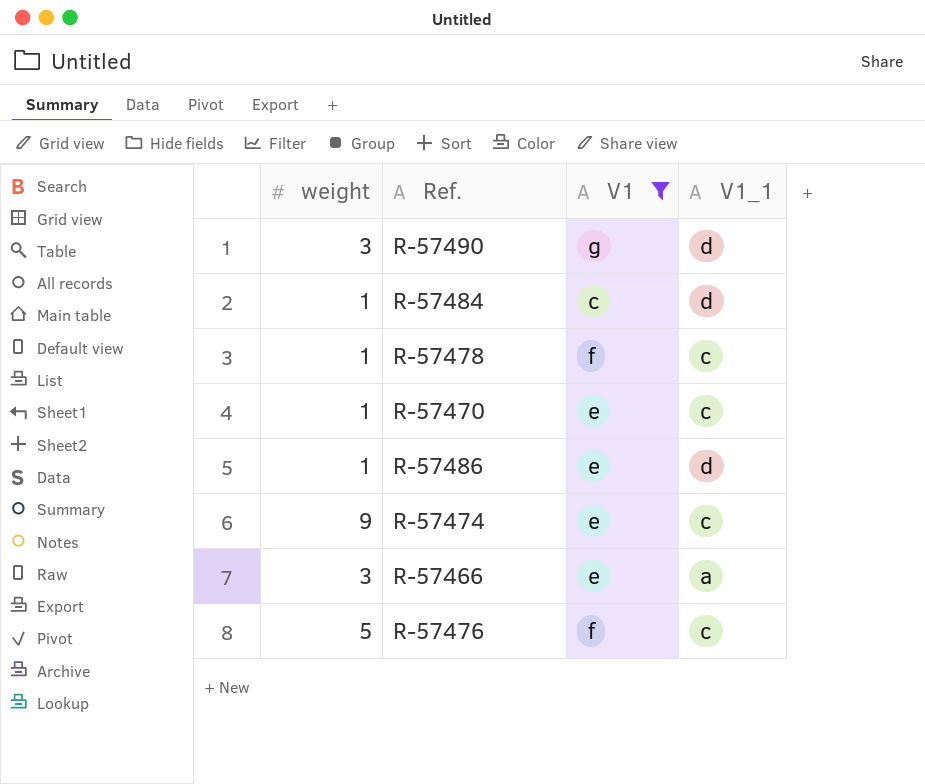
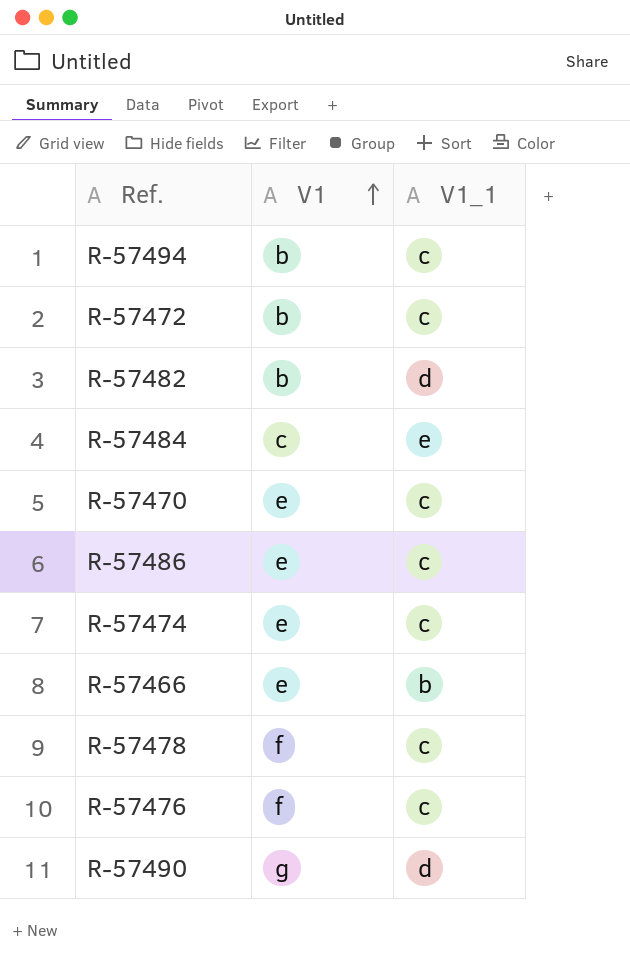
filter: V1 != b -> none
row order: none -> V1 ascending
column weight | position: 1 -> none
R-57484 | V1_1: d -> e
R-57486 | V1_1: d -> c
R-57466 | V1_1: a -> b

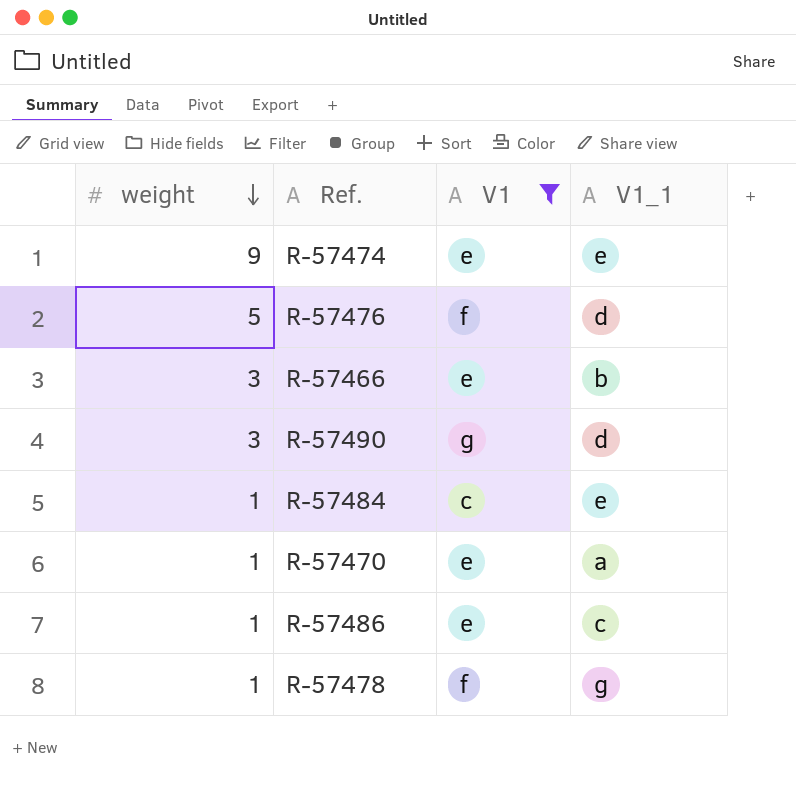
filter: none -> V1 != b
row order: V1 ascending -> weight descending
column weight | position: none -> 1
R-57474 | V1_1: c -> e
R-57476 | V1_1: c -> d
R-57470 | V1_1: c -> a
R-57478 | V1_1: c -> g

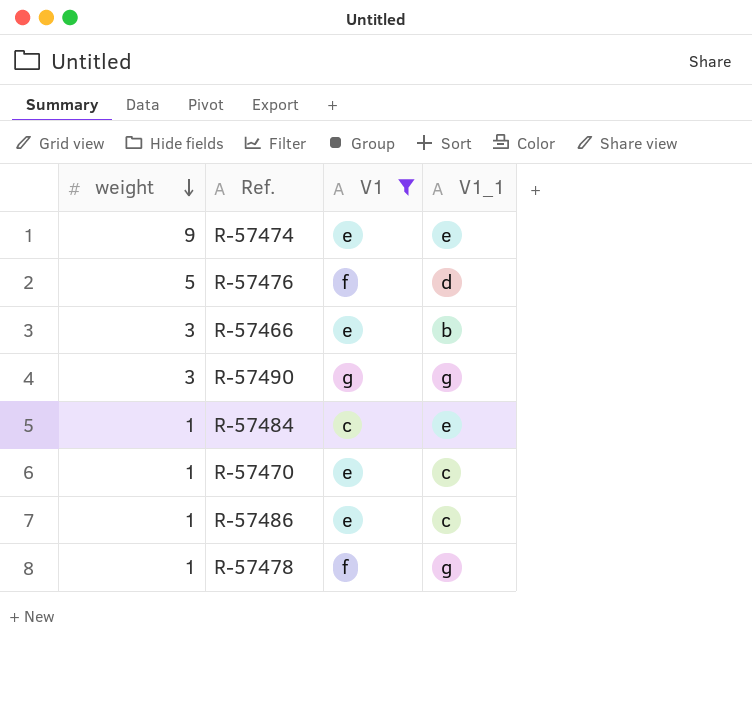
R-57490 | V1_1: d -> g
R-57470 | V1_1: a -> c

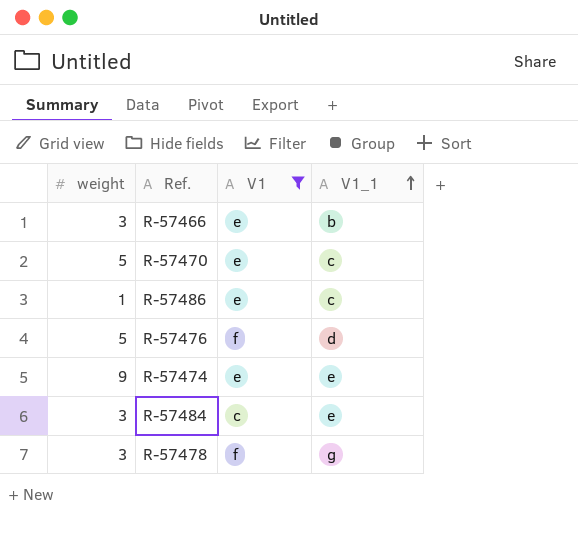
row order: weight descending -> V1_1 ascending
row R-57490: 3 | g | g -> none
R-57470 | weight: 1 -> 5
R-57484 | weight: 1 -> 3
R-57478 | weight: 1 -> 3

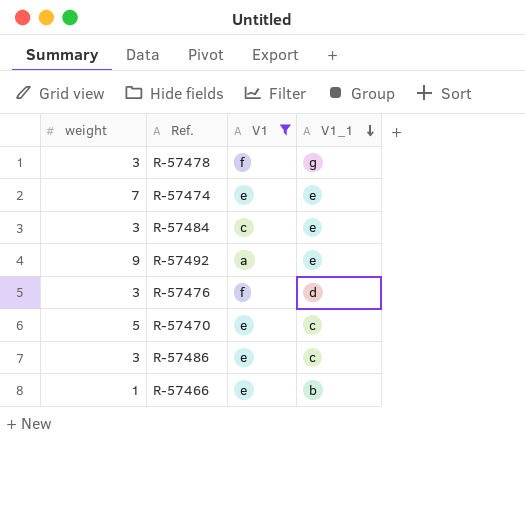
row order: V1_1 ascending -> V1_1 descending
R-57474 | weight: 9 -> 7
row R-57492: none -> 9 | a | e
R-57476 | weight: 5 -> 3
R-57486 | weight: 1 -> 3
R-57466 | weight: 3 -> 1

